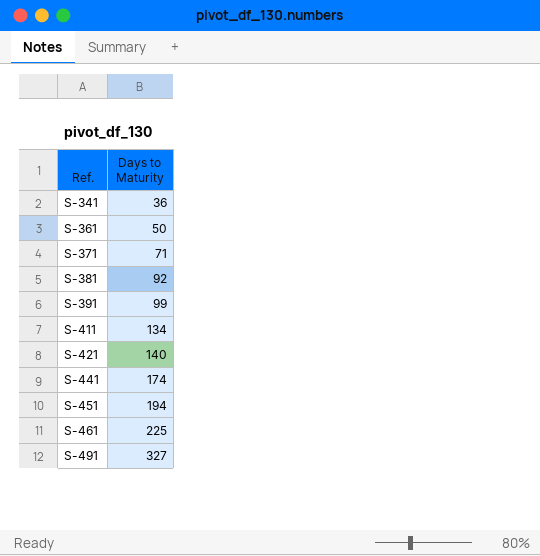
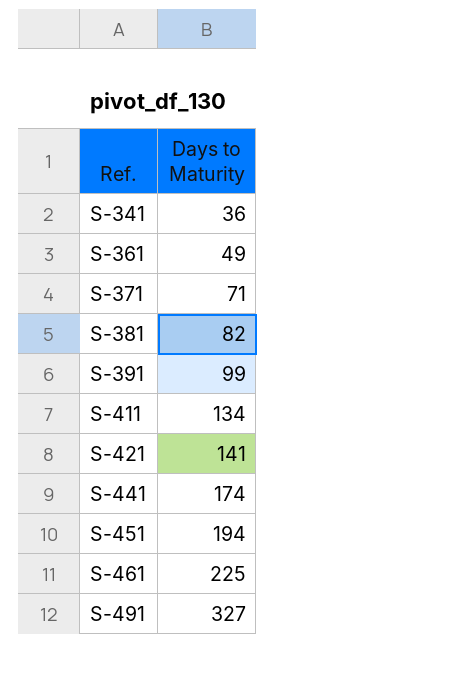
S-361 | Days to Maturity: 50 -> 49
S-381 | Days to Maturity: 92 -> 82
S-421 | Days to Maturity: 140 -> 141

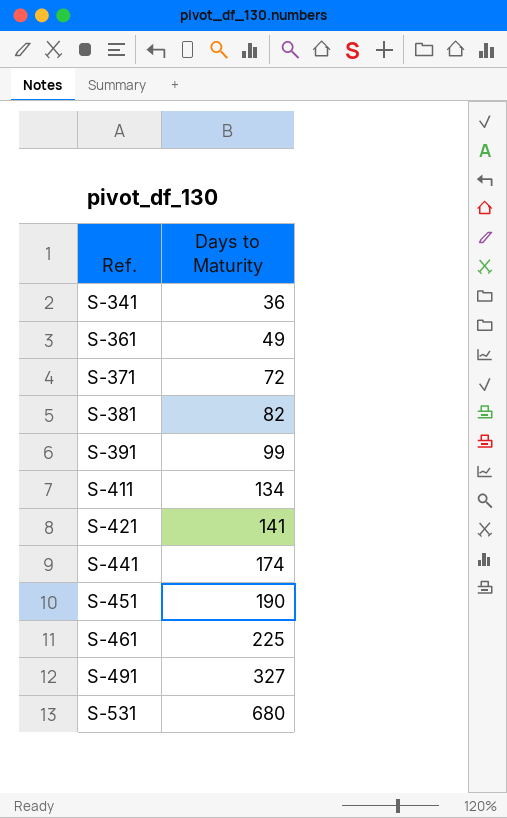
S-371 | Days to Maturity: 71 -> 72
S-451 | Days to Maturity: 194 -> 190
row S-531: none -> 680

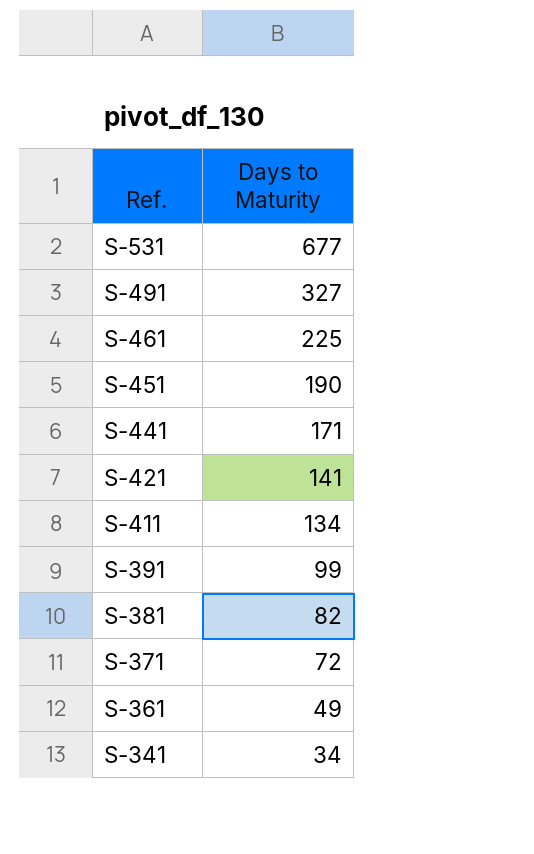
row order: Ref. ascending -> Ref. descending
S-531 | Days to Maturity: 680 -> 677
S-441 | Days to Maturity: 174 -> 171
S-341 | Days to Maturity: 36 -> 34

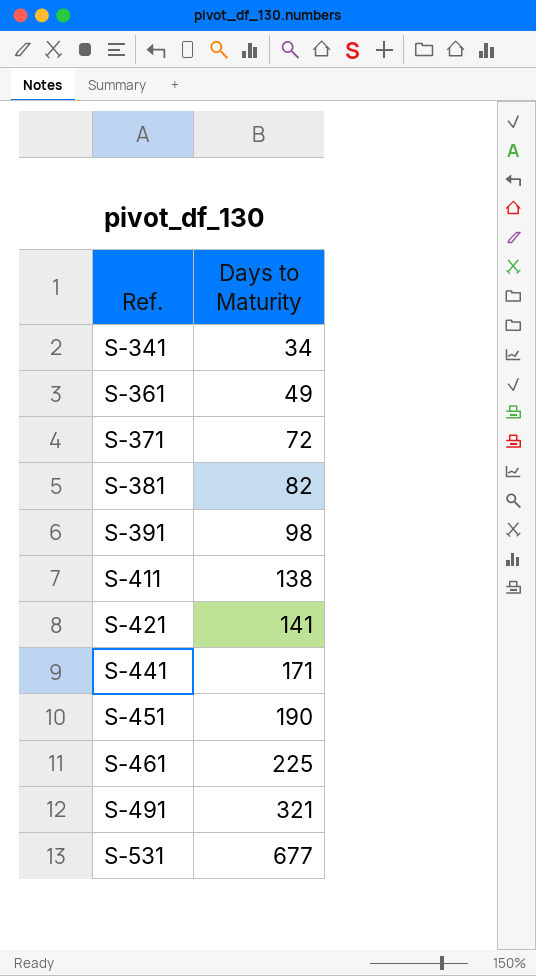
row order: Ref. descending -> Ref. ascending
S-391 | Days to Maturity: 99 -> 98
S-411 | Days to Maturity: 134 -> 138
S-491 | Days to Maturity: 327 -> 321

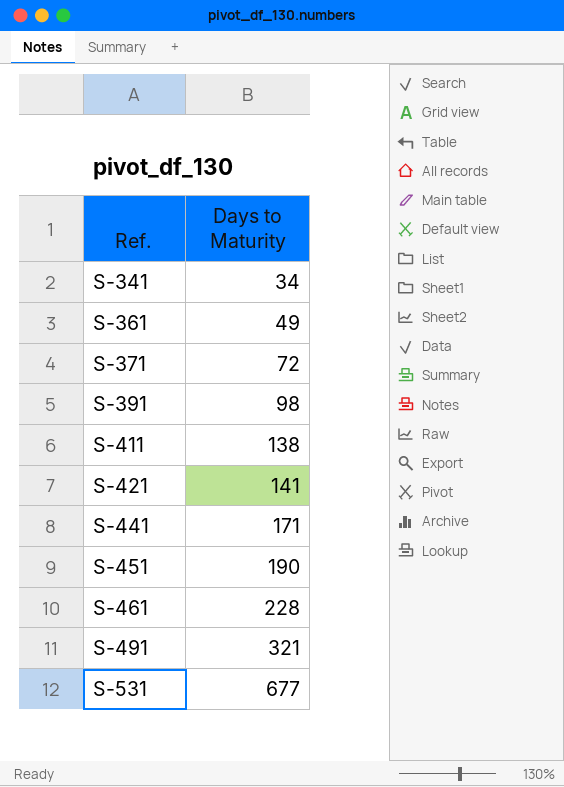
row S-381: 82 -> none
S-461 | Days to Maturity: 225 -> 228

